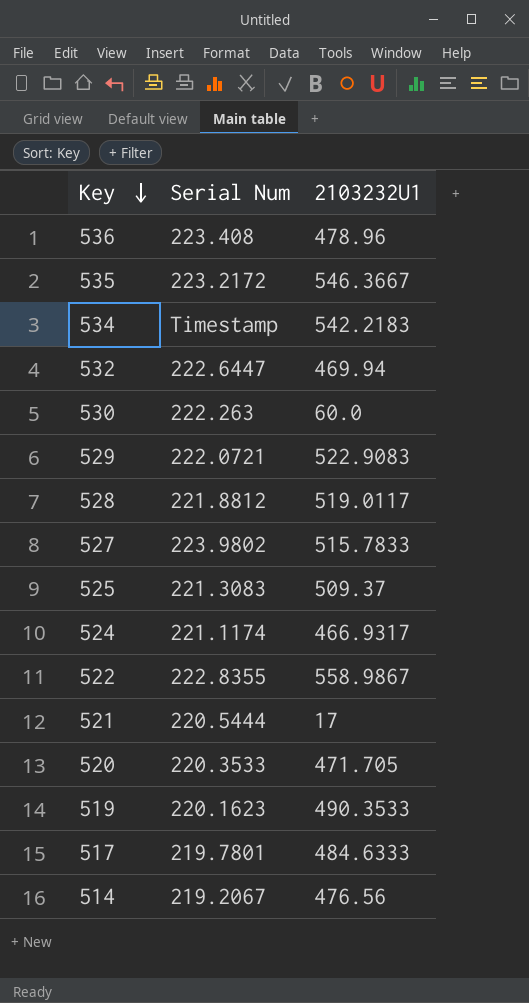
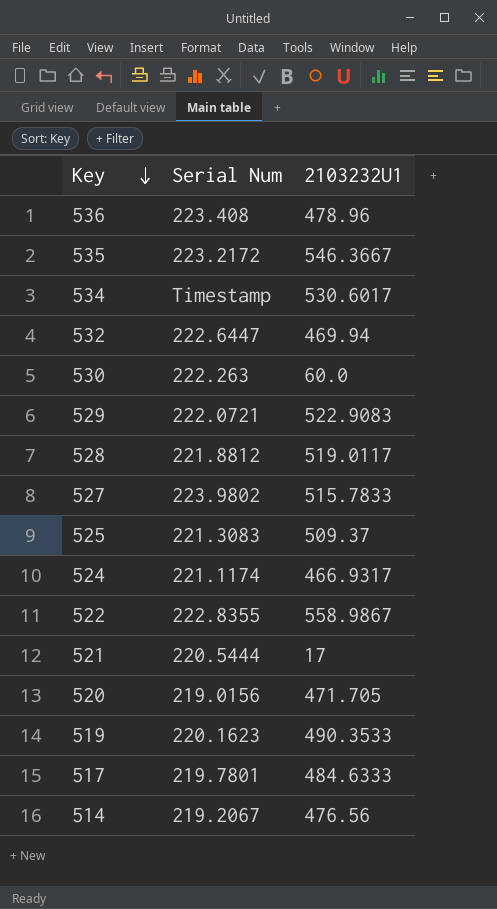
534 | 2103232U1: 542.2183 -> 530.6017
520 | Serial Num: 220.3533 -> 219.0156

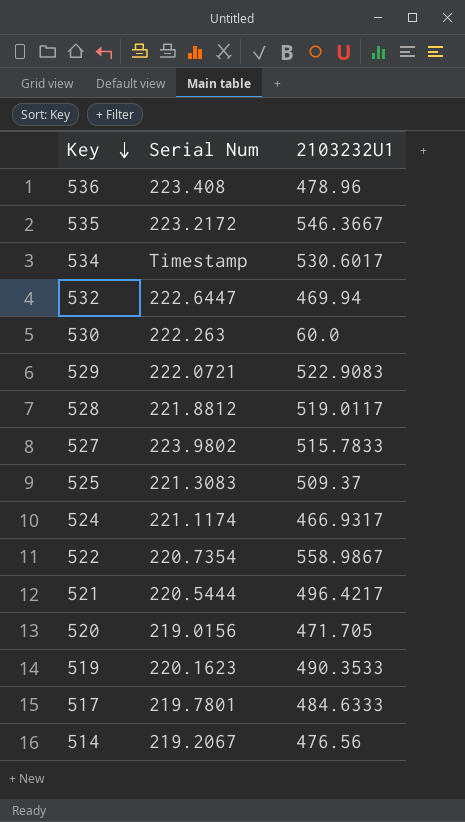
522 | Serial Num: 222.8355 -> 220.7354
521 | 2103232U1: 17 -> 496.4217

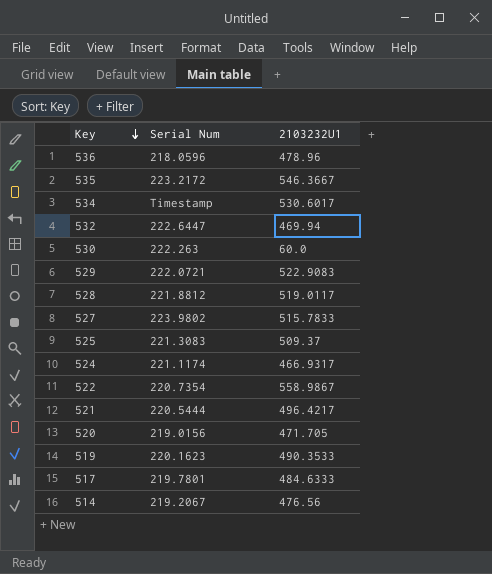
536 | Serial Num: 223.408 -> 218.0596

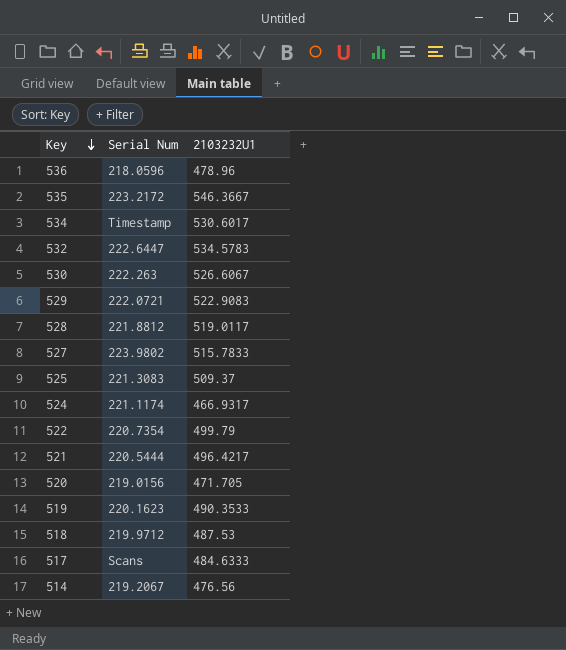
532 | 2103232U1: 469.94 -> 534.5783
530 | 2103232U1: 60.0 -> 526.6067
522 | 2103232U1: 558.9867 -> 499.79
row 518: none -> 219.9712 | 487.53
517 | Serial Num: 219.7801 -> Scans

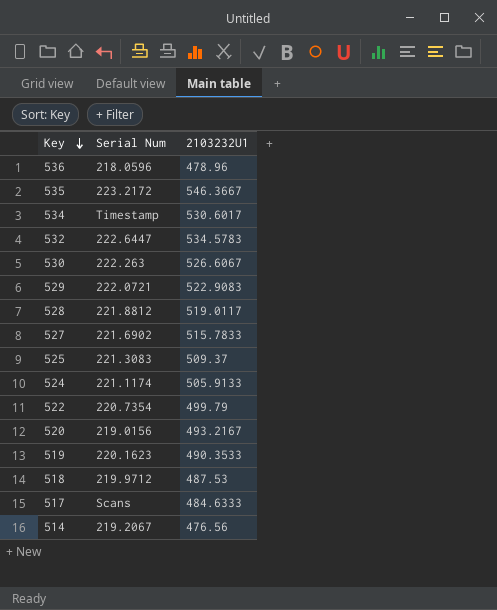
row 521: 220.5444 | 496.4217 -> none
527 | Serial Num: 223.9802 -> 221.6902
524 | 2103232U1: 466.9317 -> 505.9133
520 | 2103232U1: 471.705 -> 493.2167

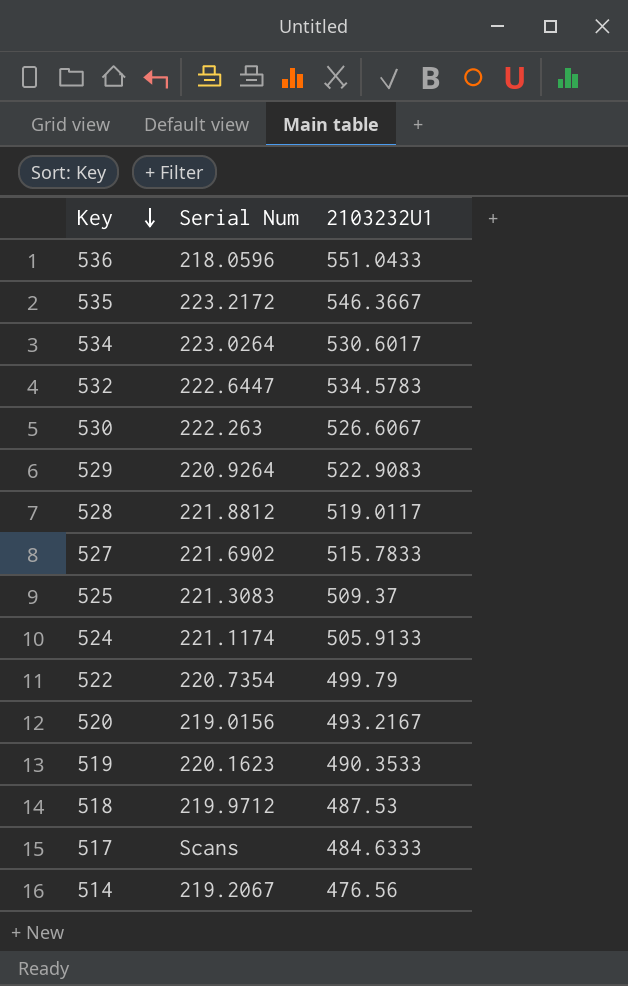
536 | 2103232U1: 478.96 -> 551.0433
534 | Serial Num: Timestamp -> 223.0264
529 | Serial Num: 222.0721 -> 220.9264

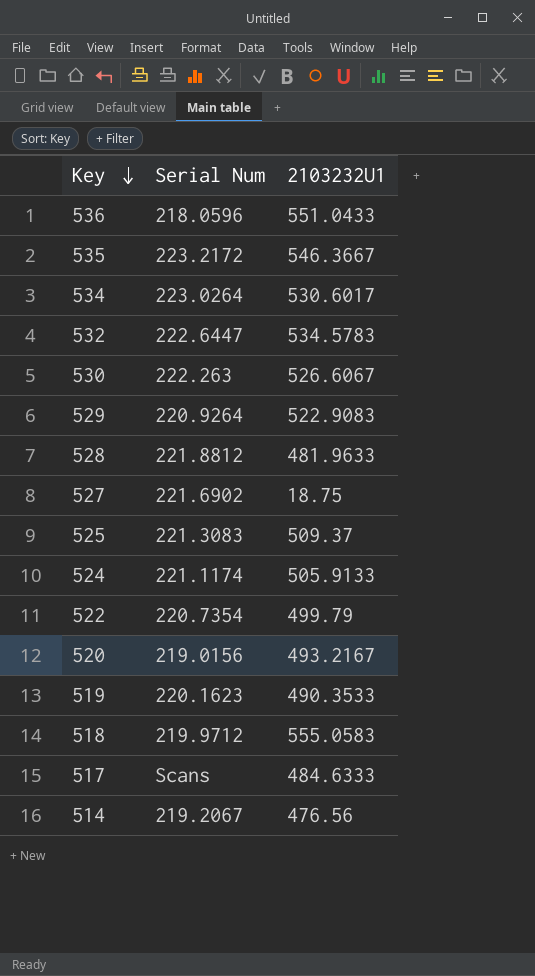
528 | 2103232U1: 519.0117 -> 481.9633
527 | 2103232U1: 515.7833 -> 18.75
518 | 2103232U1: 487.53 -> 555.0583

